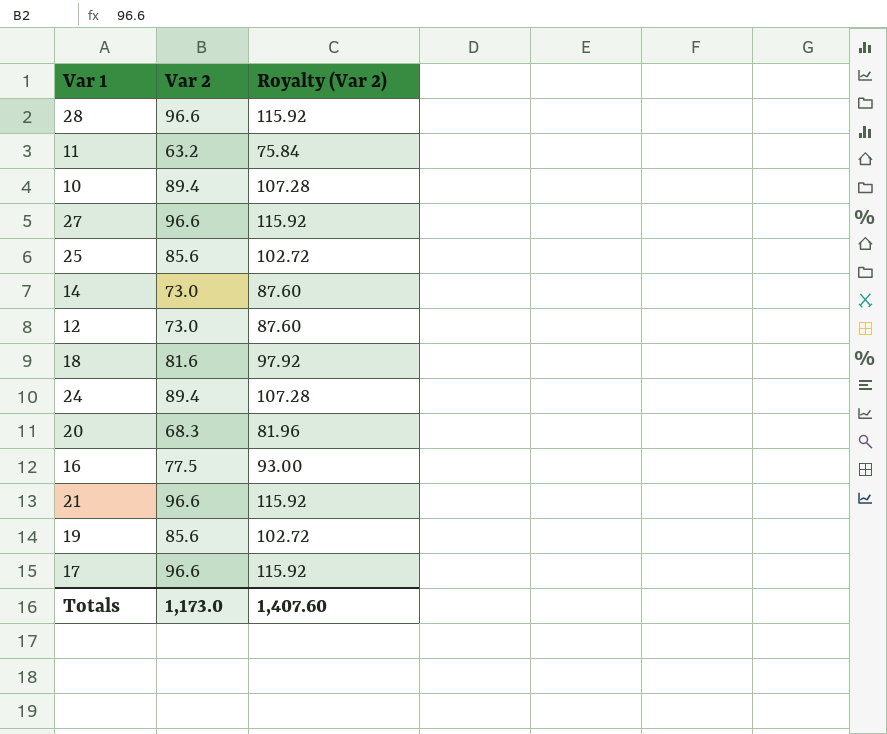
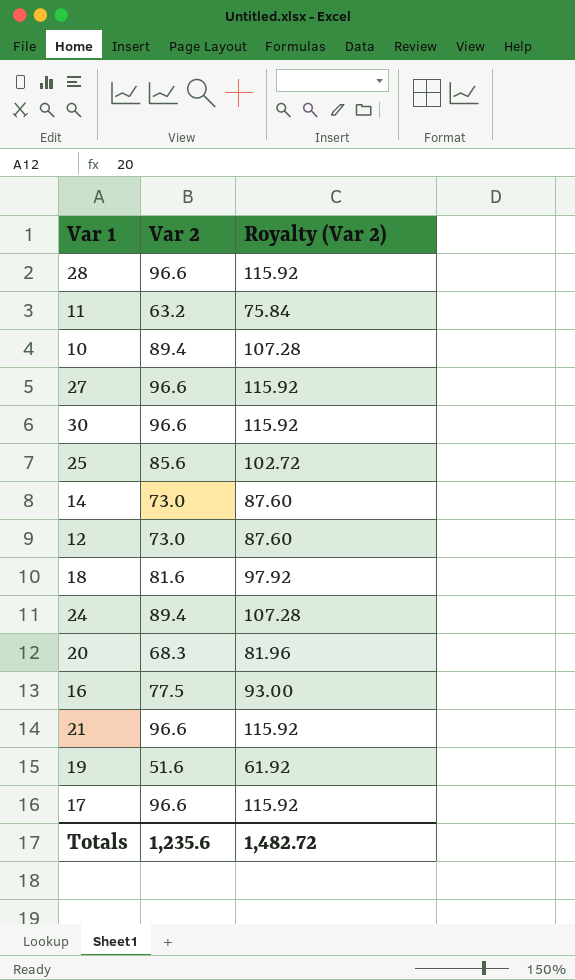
row 30: none -> 96.6 | 115.92
19 | Var 2: 85.6 -> 51.6
19 | Royalty (Var 2): 102.72 -> 61.92
Totals | Var 2: 1,173.0 -> 1,235.6
Totals | Royalty (Var 2): 1,407.60 -> 1,482.72

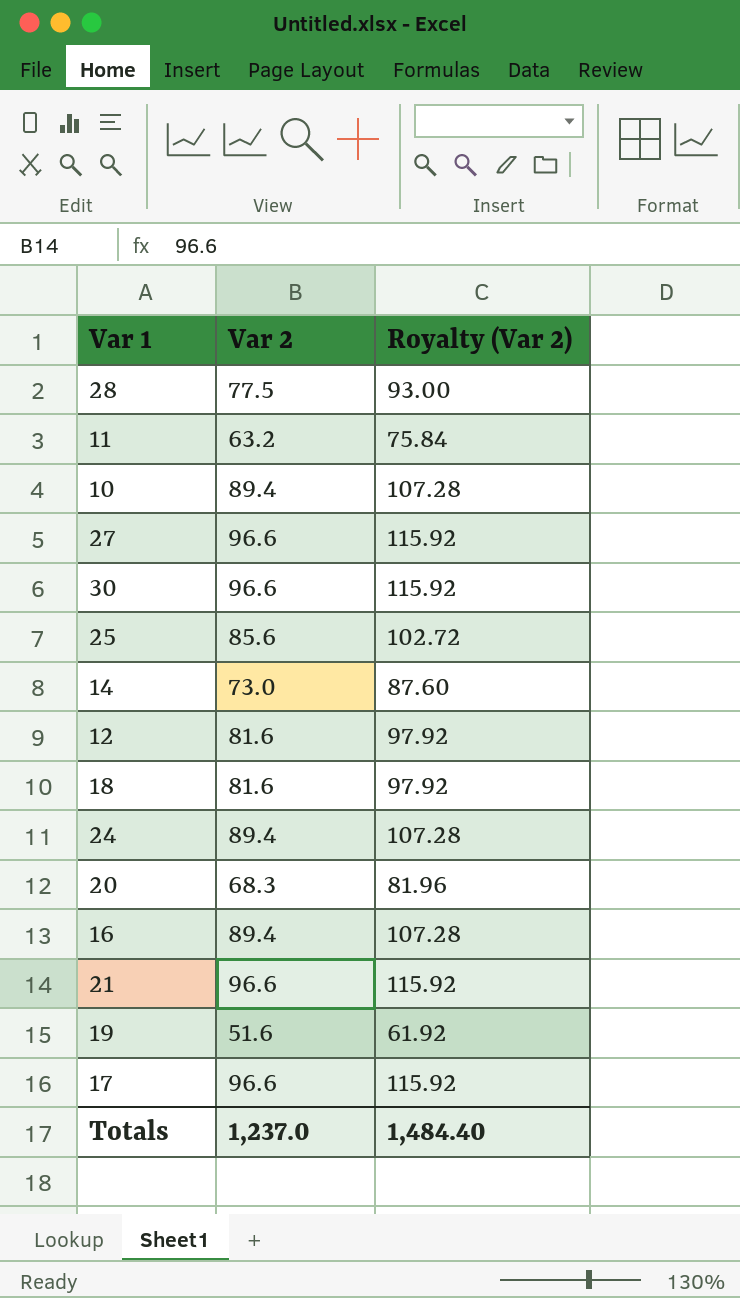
28 | Var 2: 96.6 -> 77.5
28 | Royalty (Var 2): 115.92 -> 93.00
12 | Var 2: 73.0 -> 81.6
12 | Royalty (Var 2): 87.60 -> 97.92
16 | Var 2: 77.5 -> 89.4
16 | Royalty (Var 2): 93.00 -> 107.28
Totals | Var 2: 1,235.6 -> 1,237.0
Totals | Royalty (Var 2): 1,482.72 -> 1,484.40

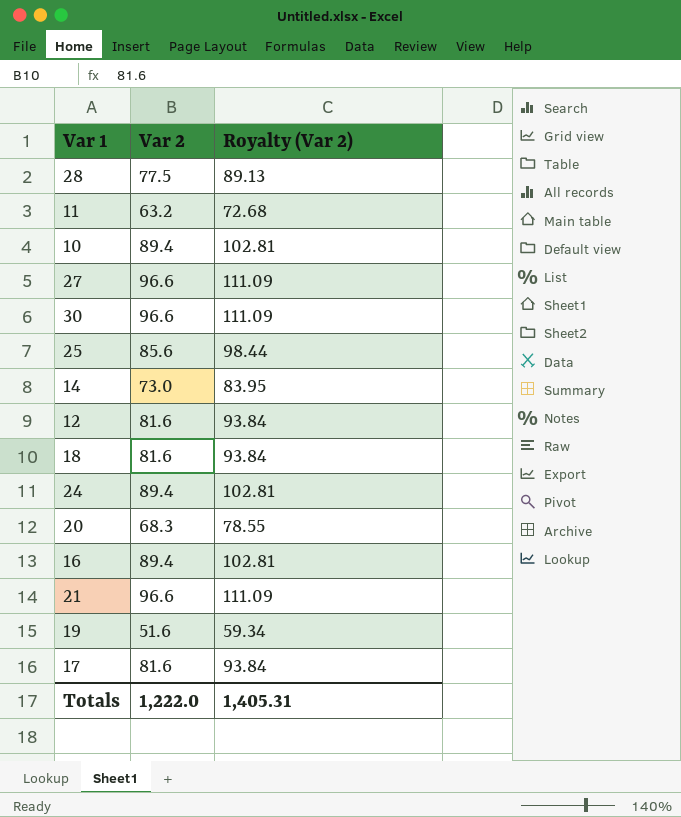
column Royalty (Var 2) | formula: [Var 2] * 1.2 -> [Var 2] * 1.15
17 | Var 2: 96.6 -> 81.6
Totals | Var 2: 1,237.0 -> 1,222.0
Totals | Royalty (Var 2): 1,484.40 -> 1,405.31

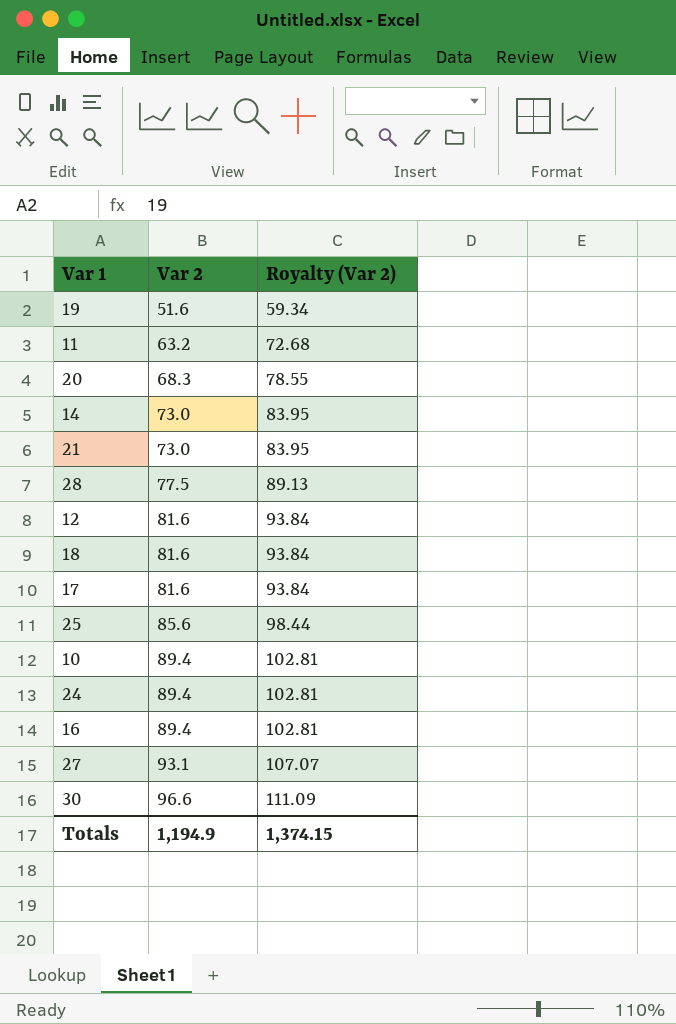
row order: none -> Var 2 ascending
21 | Var 2: 96.6 -> 73.0
21 | Royalty (Var 2): 111.09 -> 83.95
27 | Var 2: 96.6 -> 93.1
27 | Royalty (Var 2): 111.09 -> 107.07
Totals | Var 2: 1,222.0 -> 1,194.9
Totals | Royalty (Var 2): 1,405.31 -> 1,374.15

